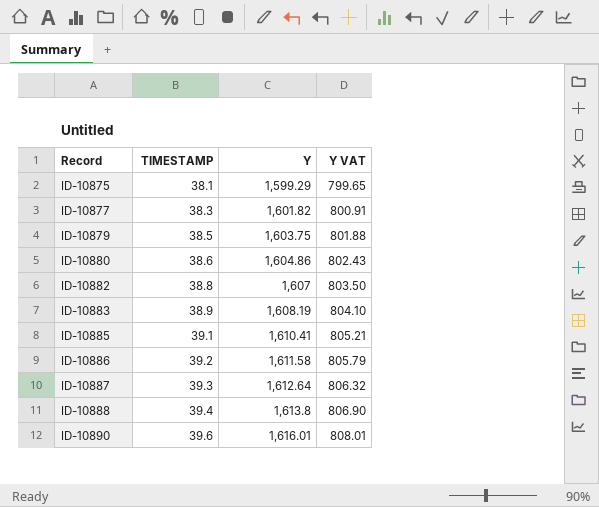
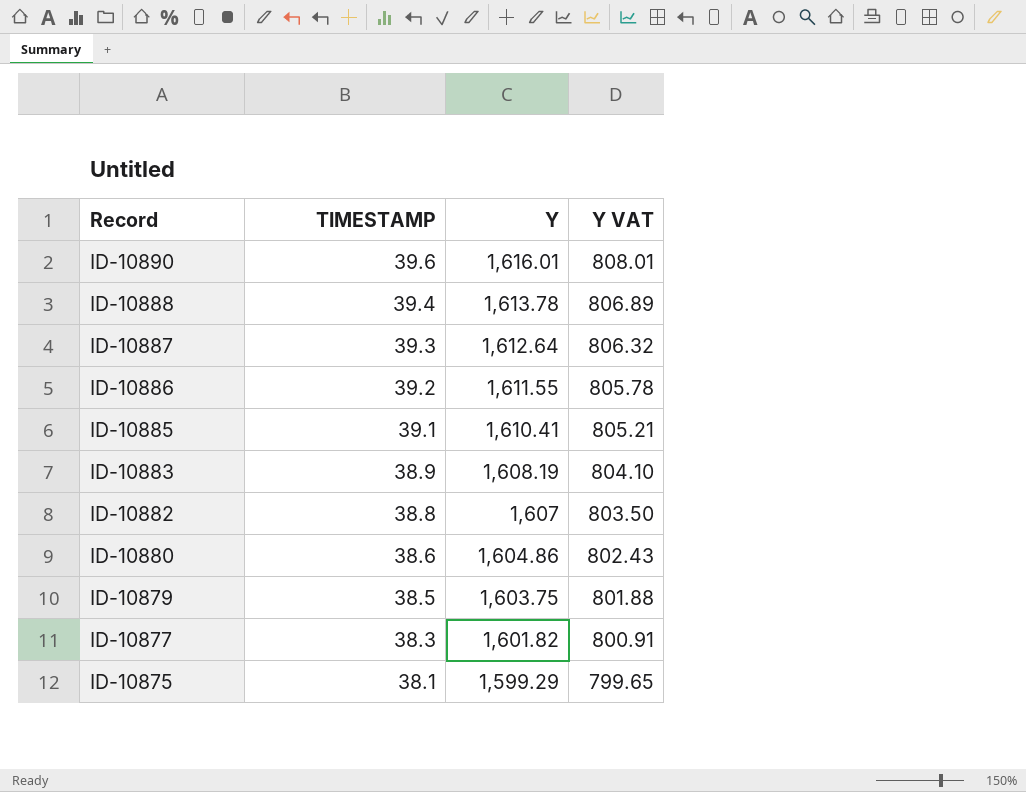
row order: Record ascending -> Record descending
ID-10888 | Y: 1,613.8 -> 1,613.78
ID-10888 | Y VAT: 806.90 -> 806.89
ID-10886 | Y: 1,611.58 -> 1,611.55
ID-10886 | Y VAT: 805.79 -> 805.78

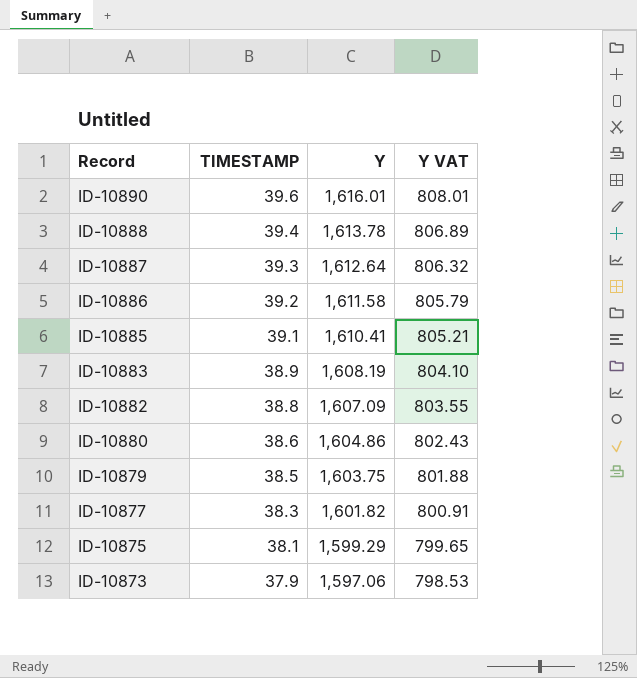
ID-10886 | Y: 1,611.55 -> 1,611.58
ID-10886 | Y VAT: 805.78 -> 805.79
ID-10882 | Y: 1,607 -> 1,607.09
ID-10882 | Y VAT: 803.50 -> 803.55
row ID-10873: none -> 37.9 | 1,597.06 | 798.53

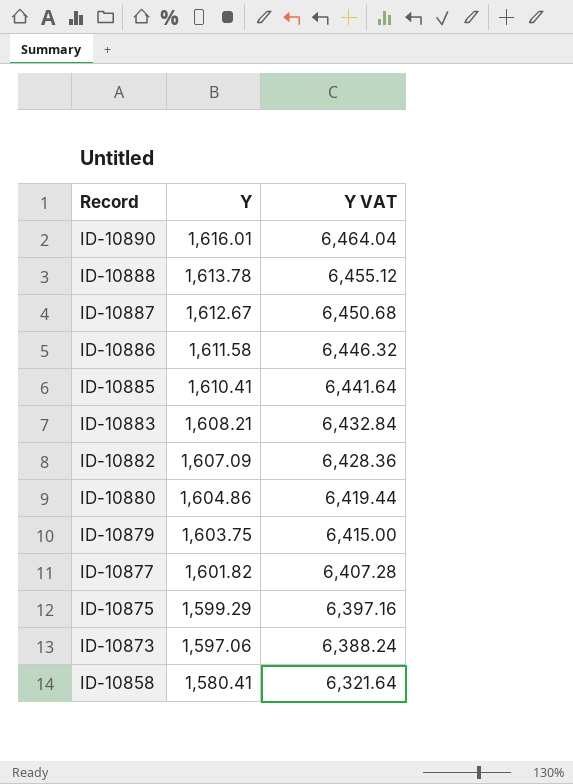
column TIMESTAMP | position: 2 -> none
column Y VAT | formula: [Y] * 0.5 -> [Y] * 4
ID-10887 | Y: 1,612.64 -> 1,612.67
ID-10883 | Y: 1,608.19 -> 1,608.21
row ID-10858: none -> 1,580.41 | 6,321.64

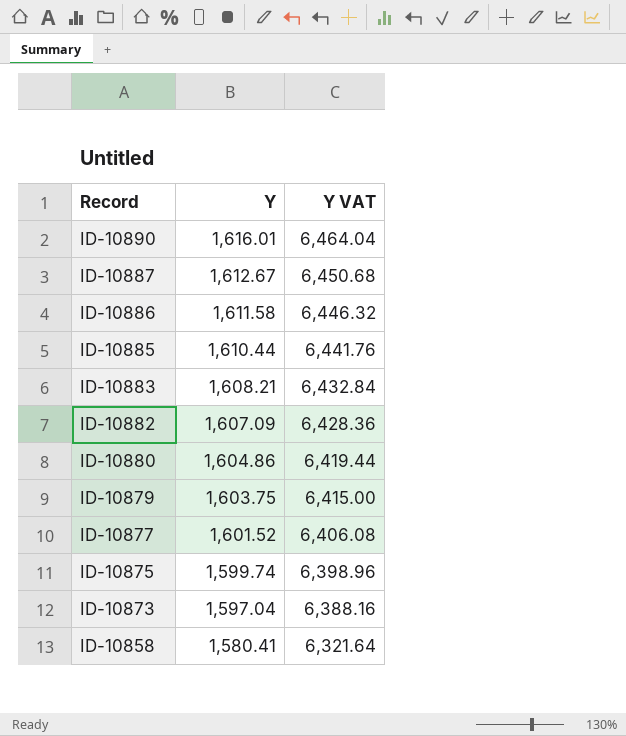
row ID-10888: 1,613.78 | 6,455.12 -> none
ID-10885 | Y: 1,610.41 -> 1,610.44
ID-10885 | Y VAT: 6,441.64 -> 6,441.76
ID-10877 | Y: 1,601.82 -> 1,601.52
ID-10877 | Y VAT: 6,407.28 -> 6,406.08
ID-10875 | Y: 1,599.29 -> 1,599.74
ID-10875 | Y VAT: 6,397.16 -> 6,398.96
ID-10873 | Y: 1,597.06 -> 1,597.04
ID-10873 | Y VAT: 6,388.24 -> 6,388.16

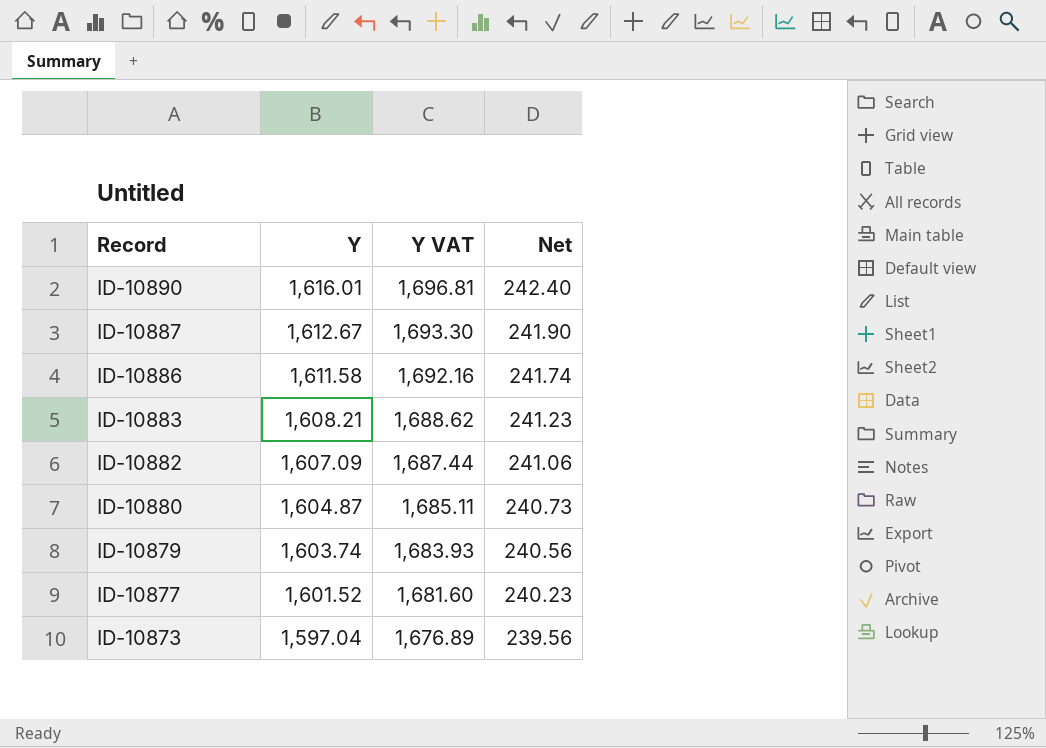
column Y VAT | formula: [Y] * 4 -> [Y] * 1.05
column Net | formula: none -> [Y] * 0.15
row ID-10885: 1,610.44 | 6,441.76 -> none
row ID-10875: 1,599.74 | 6,398.96 -> none
row ID-10858: 1,580.41 | 6,321.64 -> none
ID-10880 | Y: 1,604.86 -> 1,604.87
ID-10879 | Y: 1,603.75 -> 1,603.74

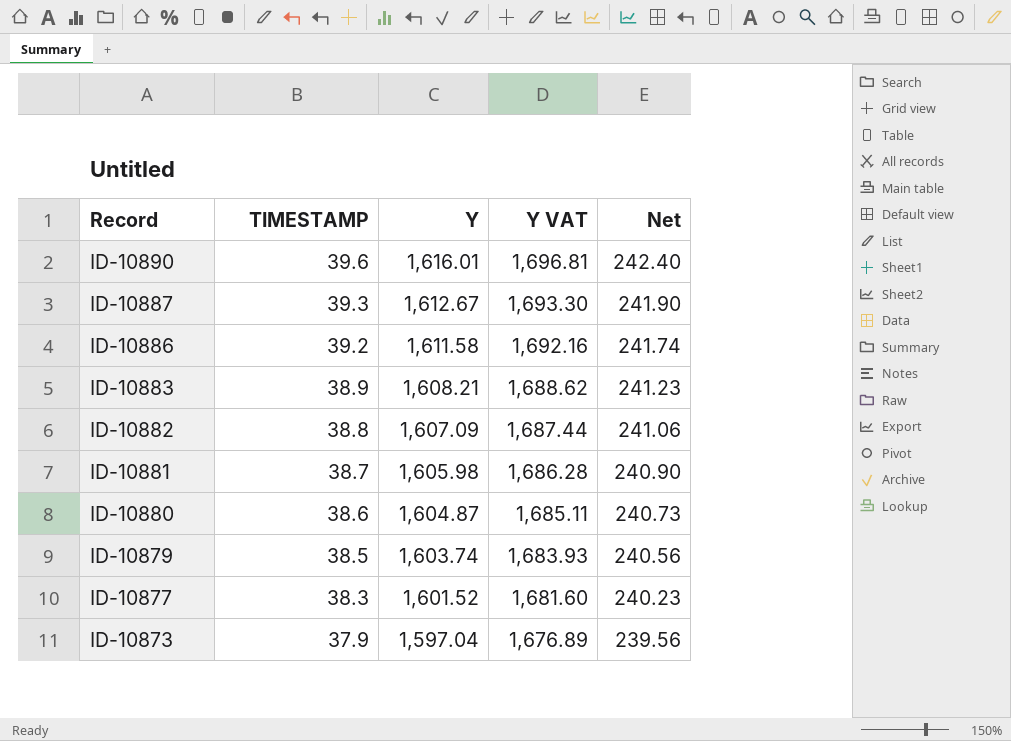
column TIMESTAMP | position: none -> 2
row ID-10881: none -> 38.7 | 1,605.98 | 1,686.28 | 240.90

